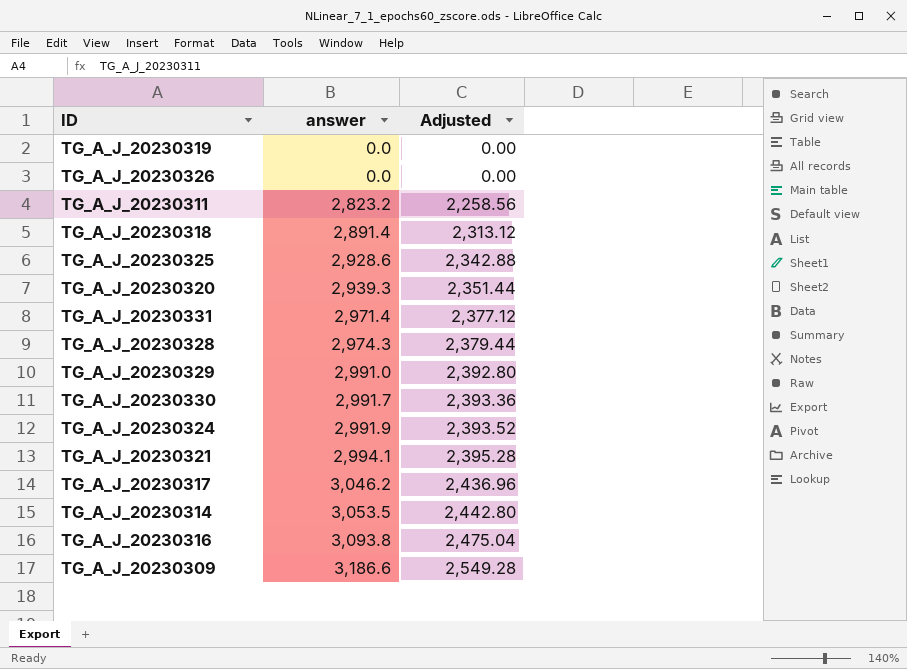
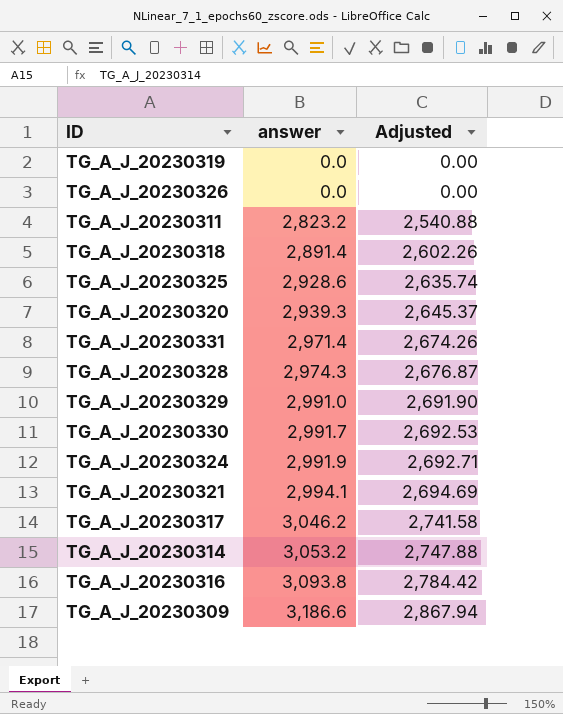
column Adjusted | formula: [answer] * 0.8 -> [answer] * 0.9
TG_A_J_20230314 | answer: 3,053.5 -> 3,053.2

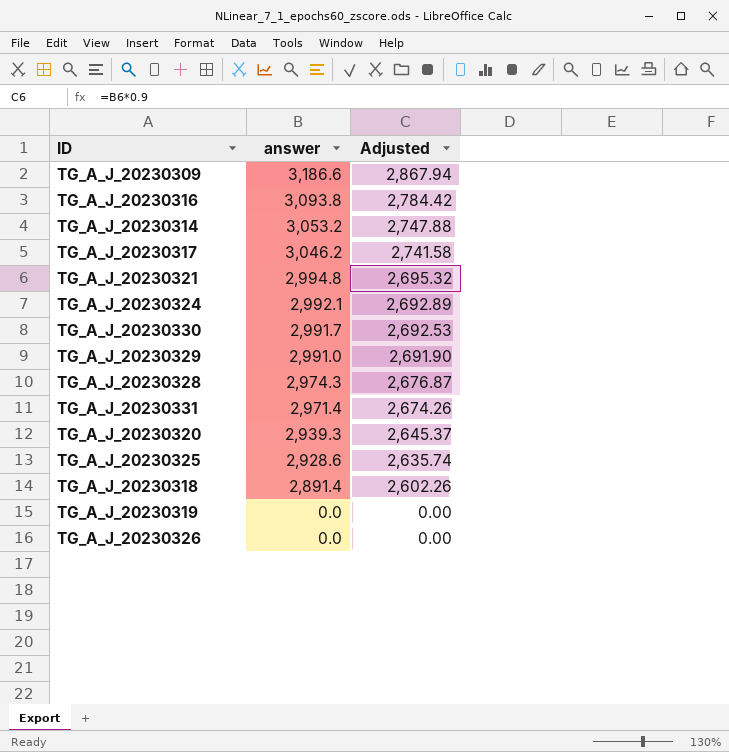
row order: answer ascending -> answer descending
row TG_A_J_20230311: 2,823.2 | 2,540.88 -> none
TG_A_J_20230321 | answer: 2,994.1 -> 2,994.8
TG_A_J_20230321 | Adjusted: 2,694.69 -> 2,695.32
TG_A_J_20230324 | answer: 2,991.9 -> 2,992.1
TG_A_J_20230324 | Adjusted: 2,692.71 -> 2,692.89

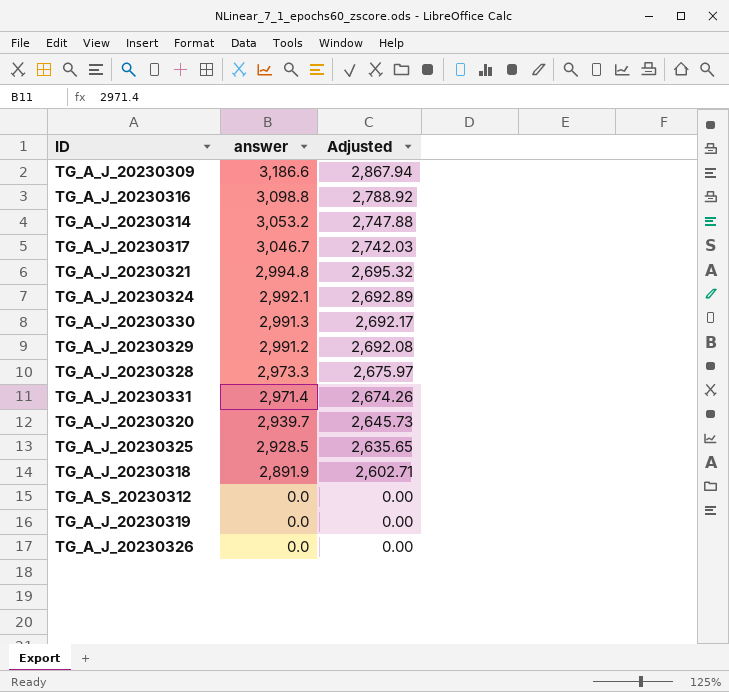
TG_A_J_20230316 | answer: 3,093.8 -> 3,098.8
TG_A_J_20230316 | Adjusted: 2,784.42 -> 2,788.92
TG_A_J_20230317 | answer: 3,046.2 -> 3,046.7
TG_A_J_20230317 | Adjusted: 2,741.58 -> 2,742.03
TG_A_J_20230330 | answer: 2,991.7 -> 2,991.3
TG_A_J_20230330 | Adjusted: 2,692.53 -> 2,692.17
TG_A_J_20230329 | answer: 2,991.0 -> 2,991.2
TG_A_J_20230329 | Adjusted: 2,691.90 -> 2,692.08
TG_A_J_20230328 | answer: 2,974.3 -> 2,973.3
TG_A_J_20230328 | Adjusted: 2,676.87 -> 2,675.97
TG_A_J_20230320 | answer: 2,939.3 -> 2,939.7
TG_A_J_20230320 | Adjusted: 2,645.37 -> 2,645.73
TG_A_J_20230325 | answer: 2,928.6 -> 2,928.5
TG_A_J_20230325 | Adjusted: 2,635.74 -> 2,635.65
TG_A_J_20230318 | answer: 2,891.4 -> 2,891.9
TG_A_J_20230318 | Adjusted: 2,602.26 -> 2,602.71
row TG_A_S_20230312: none -> 0.0 | 0.00

